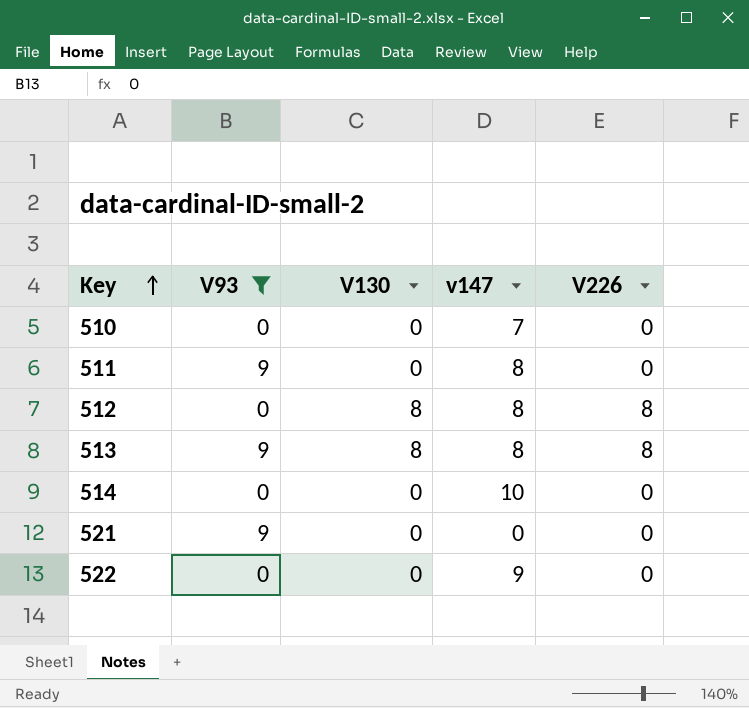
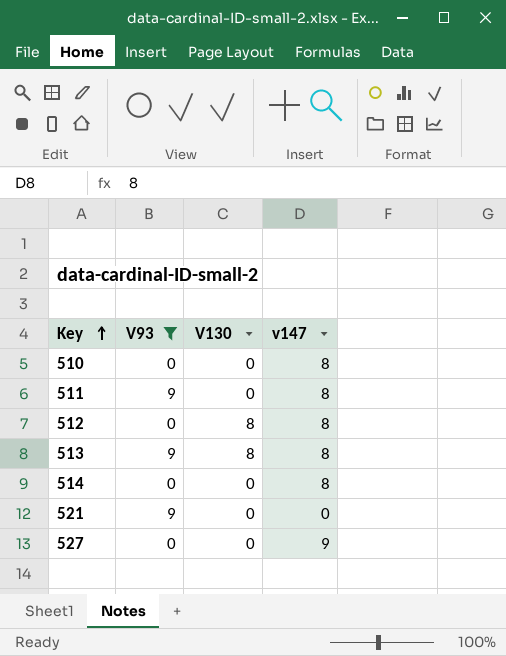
column V226 | position: 5 -> none
row 522: 0 | 0 | 9 | 0 -> none
510 | v147: 7 -> 8
514 | v147: 10 -> 8
row 527: none -> 0 | 0 | 9

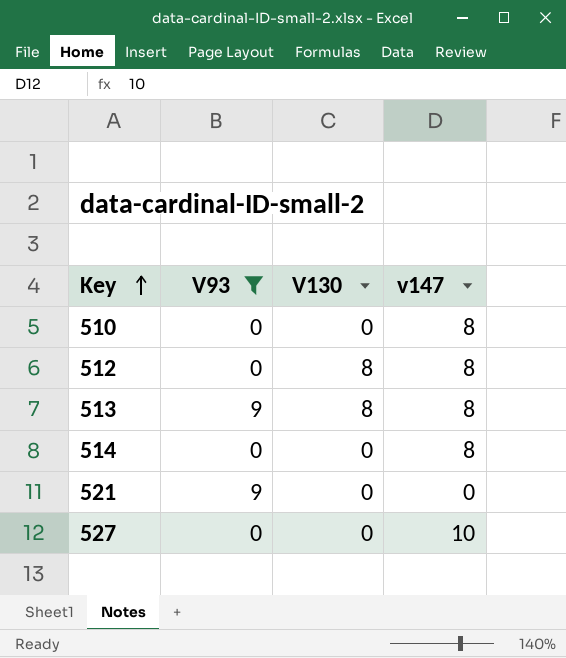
row 511: 9 | 0 | 8 -> none
527 | v147: 9 -> 10

